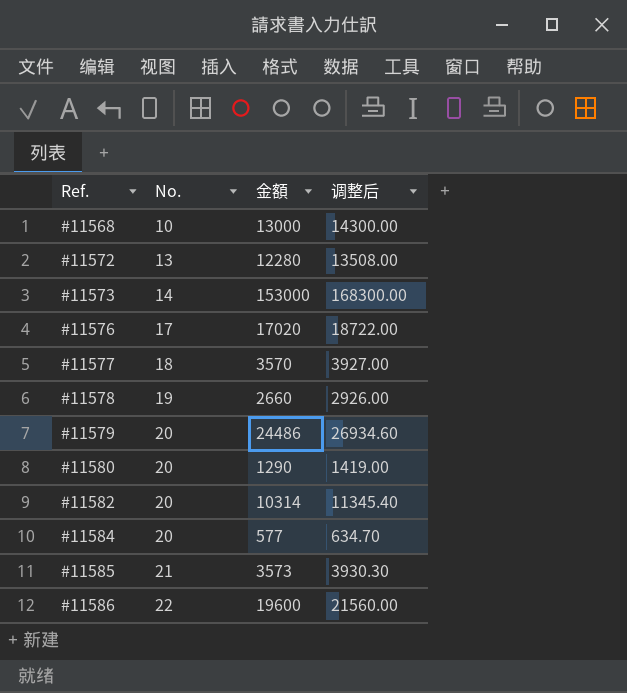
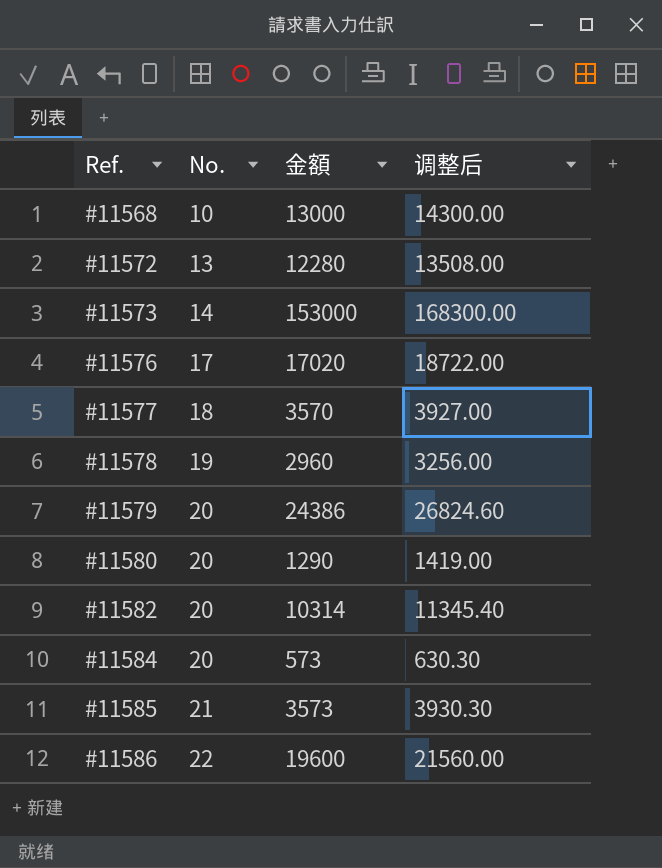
#11578 | 金額: 2660 -> 2960
#11578 | 调整后: 2926.00 -> 3256.00
#11579 | 金額: 24486 -> 24386
#11579 | 调整后: 26934.60 -> 26824.60
#11584 | 金額: 577 -> 573
#11584 | 调整后: 634.70 -> 630.30

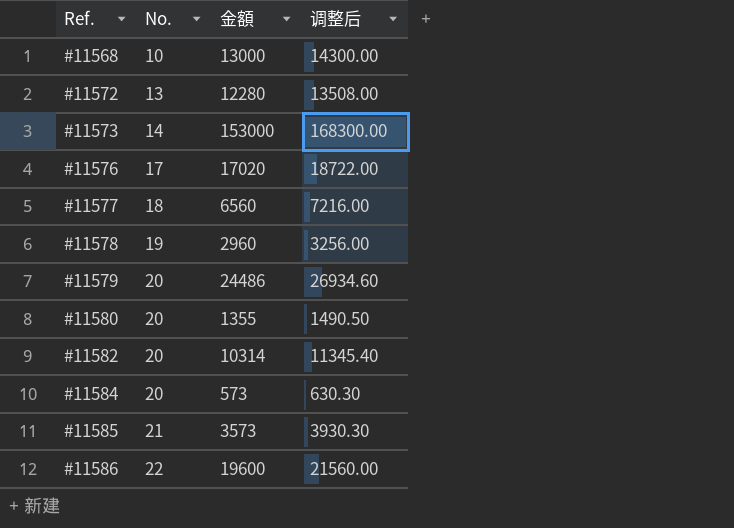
#11577 | 金額: 3570 -> 6560
#11577 | 调整后: 3927.00 -> 7216.00
#11579 | 金額: 24386 -> 24486
#11579 | 调整后: 26824.60 -> 26934.60
#11580 | 金額: 1290 -> 1355
#11580 | 调整后: 1419.00 -> 1490.50

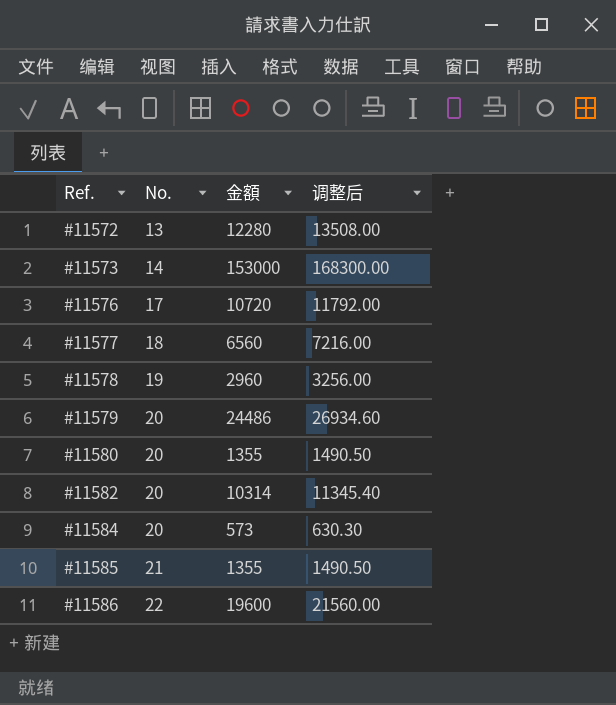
row #11568: 10 | 13000 | 14300.00 -> none
#11576 | 金額: 17020 -> 10720
#11576 | 调整后: 18722.00 -> 11792.00
#11585 | 金額: 3573 -> 1355
#11585 | 调整后: 3930.30 -> 1490.50

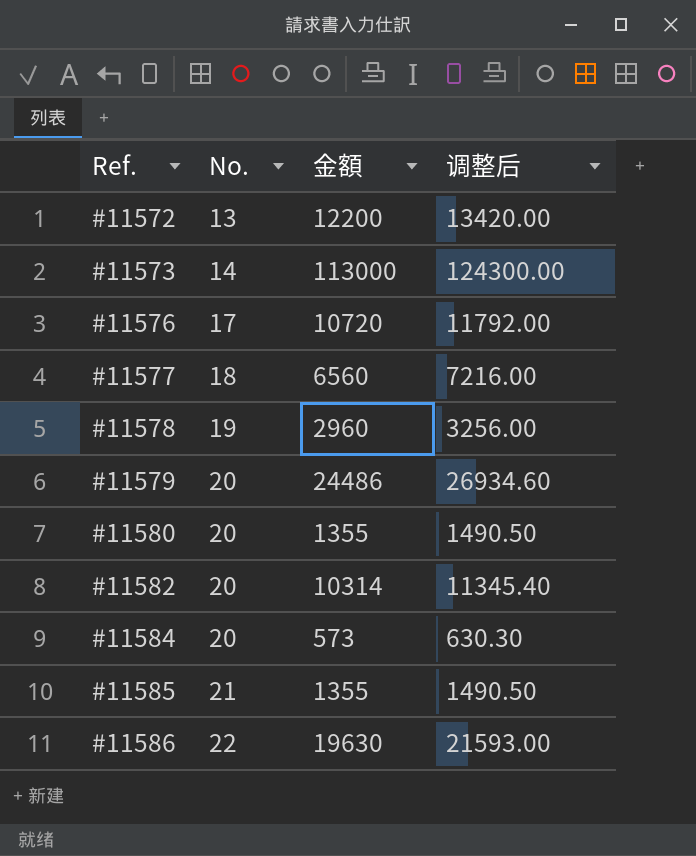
#11572 | 金額: 12280 -> 12200
#11572 | 调整后: 13508.00 -> 13420.00
#11573 | 金額: 153000 -> 113000
#11573 | 调整后: 168300.00 -> 124300.00
#11586 | 金額: 19600 -> 19630
#11586 | 调整后: 21560.00 -> 21593.00

